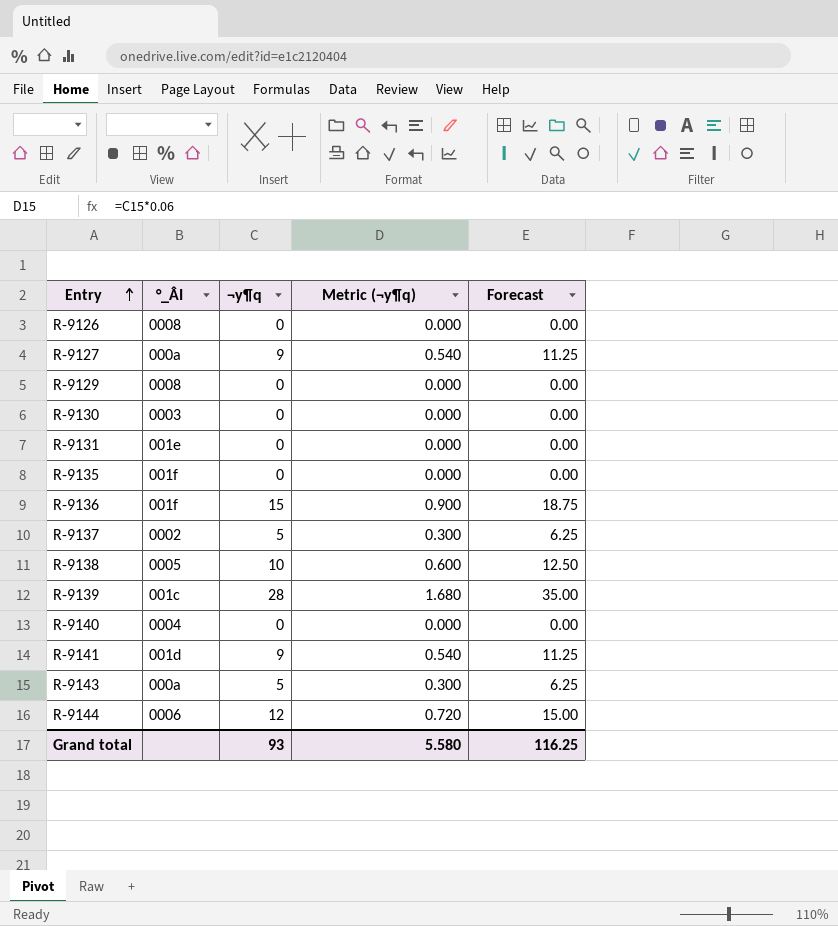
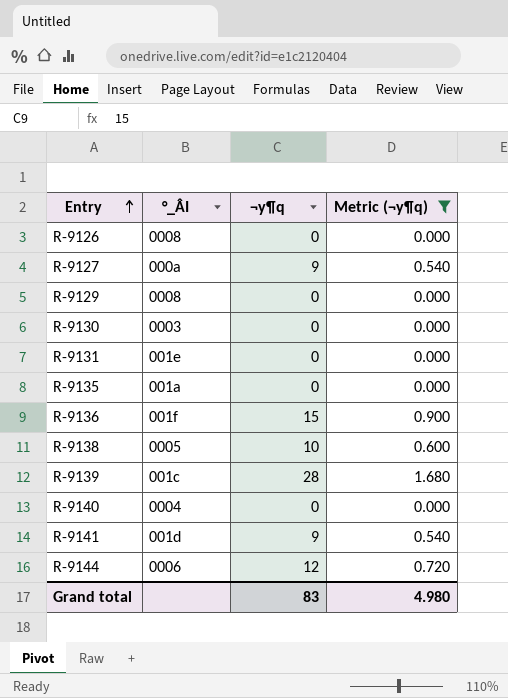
filter: none -> Metric (¬y¶q) != 0.300
column Forecast | formula: [¬y¶q] * 1.25 -> none
R-9135 | °_ÂI: 001f -> 001a
Grand total | ¬y¶q: 93 -> 83
Grand total | Metric (¬y¶q): 5.580 -> 4.980

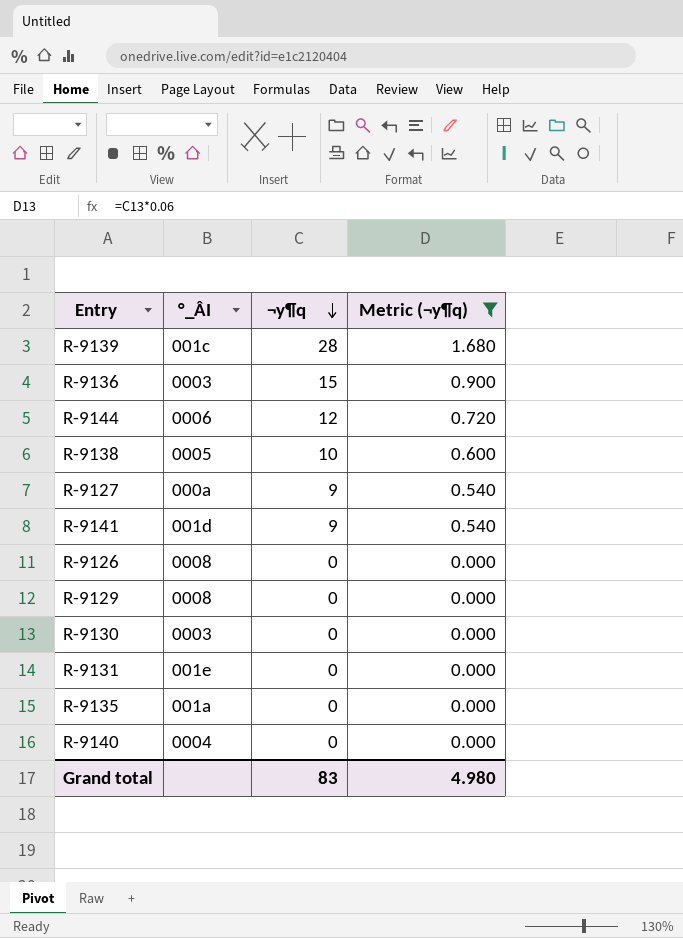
row order: Entry ascending -> ¬y¶q descending
R-9136 | °_ÂI: 001f -> 0003

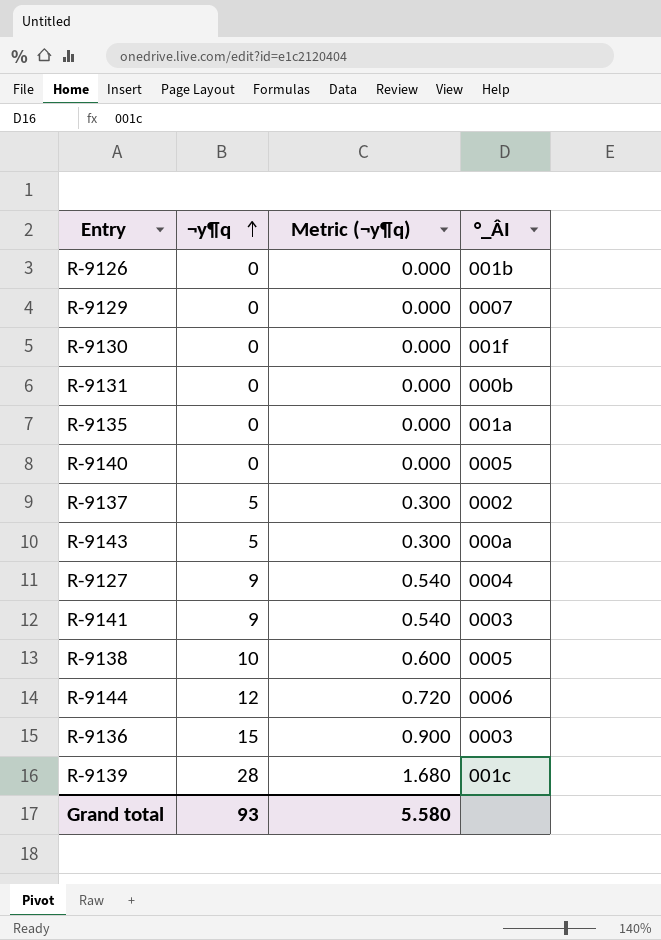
filter: Metric (¬y¶q) != 0.300 -> none
row order: ¬y¶q descending -> ¬y¶q ascending
column °_ÂI | position: 2 -> 4
R-9126 | °_ÂI: 0008 -> 001b
R-9129 | °_ÂI: 0008 -> 0007
R-9130 | °_ÂI: 0003 -> 001f
R-9131 | °_ÂI: 001e -> 000b
R-9140 | °_ÂI: 0004 -> 0005
R-9127 | °_ÂI: 000a -> 0004
R-9141 | °_ÂI: 001d -> 0003
Grand total | ¬y¶q: 83 -> 93
Grand total | Metric (¬y¶q): 4.980 -> 5.580

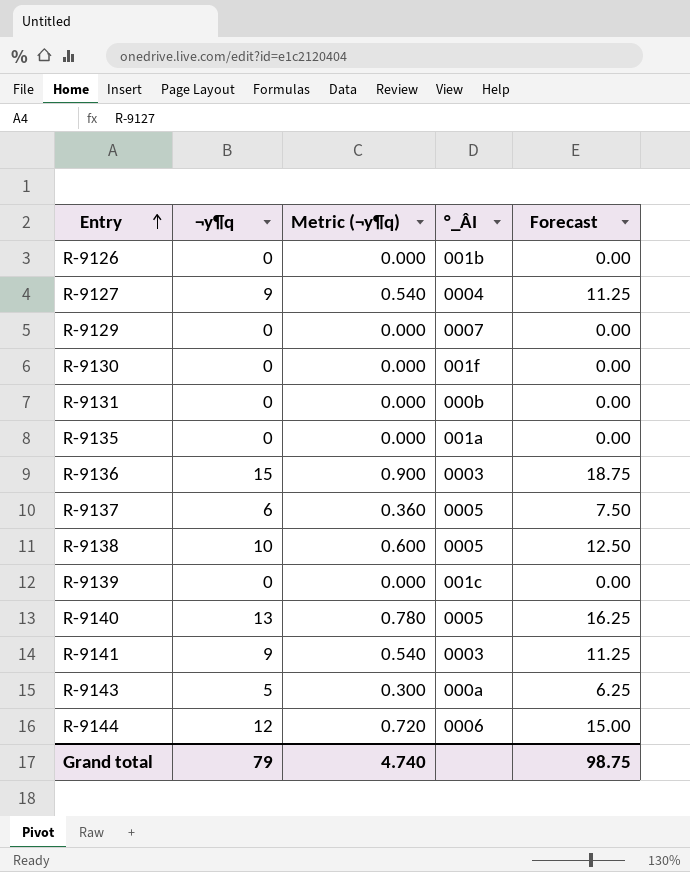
row order: ¬y¶q ascending -> Entry ascending
column Forecast | formula: none -> [¬y¶q] * 1.25
R-9137 | ¬y¶q: 5 -> 6
R-9137 | Metric (¬y¶q): 0.300 -> 0.360
R-9137 | °_ÂI: 0002 -> 0005
R-9139 | ¬y¶q: 28 -> 0
R-9139 | Metric (¬y¶q): 1.680 -> 0.000
R-9140 | ¬y¶q: 0 -> 13
R-9140 | Metric (¬y¶q): 0.000 -> 0.780
Grand total | ¬y¶q: 93 -> 79
Grand total | Metric (¬y¶q): 5.580 -> 4.740

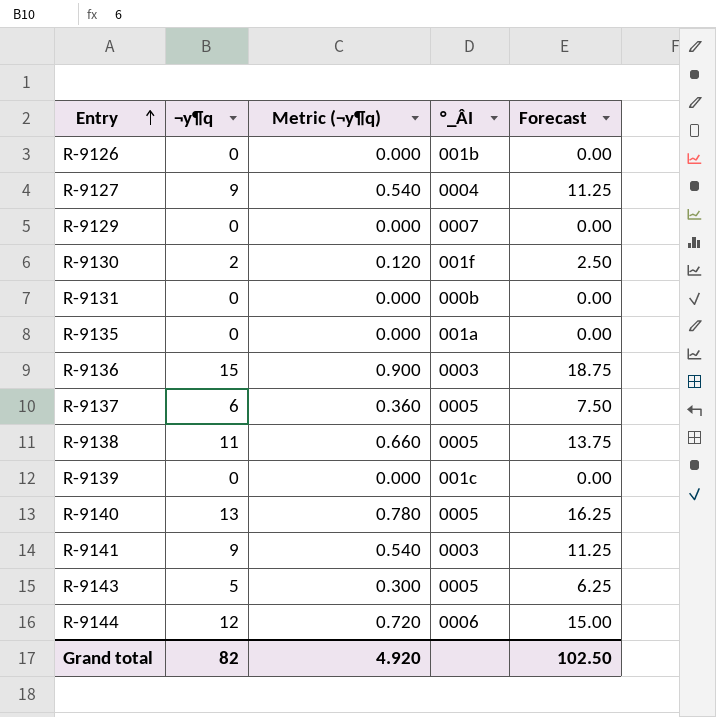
R-9130 | ¬y¶q: 0 -> 2
R-9130 | Metric (¬y¶q): 0.000 -> 0.120
R-9130 | Forecast: 0.00 -> 2.50
R-9138 | ¬y¶q: 10 -> 11
R-9138 | Metric (¬y¶q): 0.600 -> 0.660
R-9138 | Forecast: 12.50 -> 13.75
R-9143 | °_ÂI: 000a -> 0005
Grand total | ¬y¶q: 79 -> 82
Grand total | Metric (¬y¶q): 4.740 -> 4.920
Grand total | Forecast: 98.75 -> 102.50

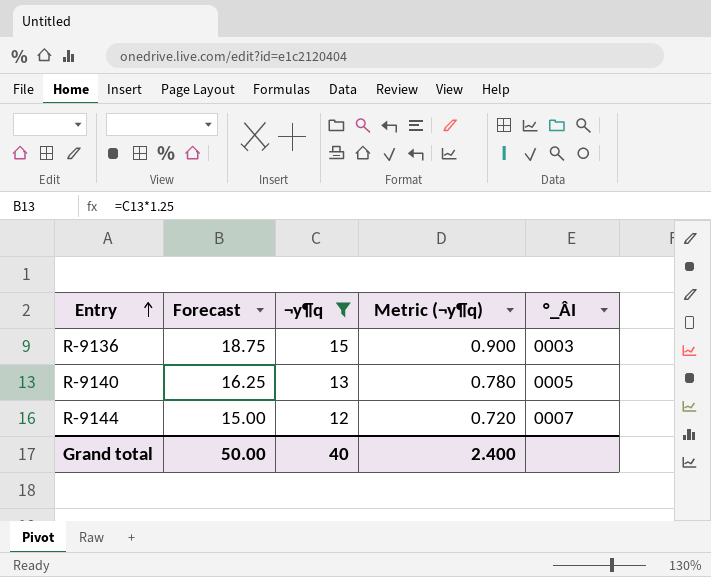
filter: none -> ¬y¶q >= 12
column Forecast | position: 5 -> 2
R-9144 | °_ÂI: 0006 -> 0007
Grand total | Forecast: 102.50 -> 50.00
Grand total | ¬y¶q: 82 -> 40
Grand total | Metric (¬y¶q): 4.920 -> 2.400

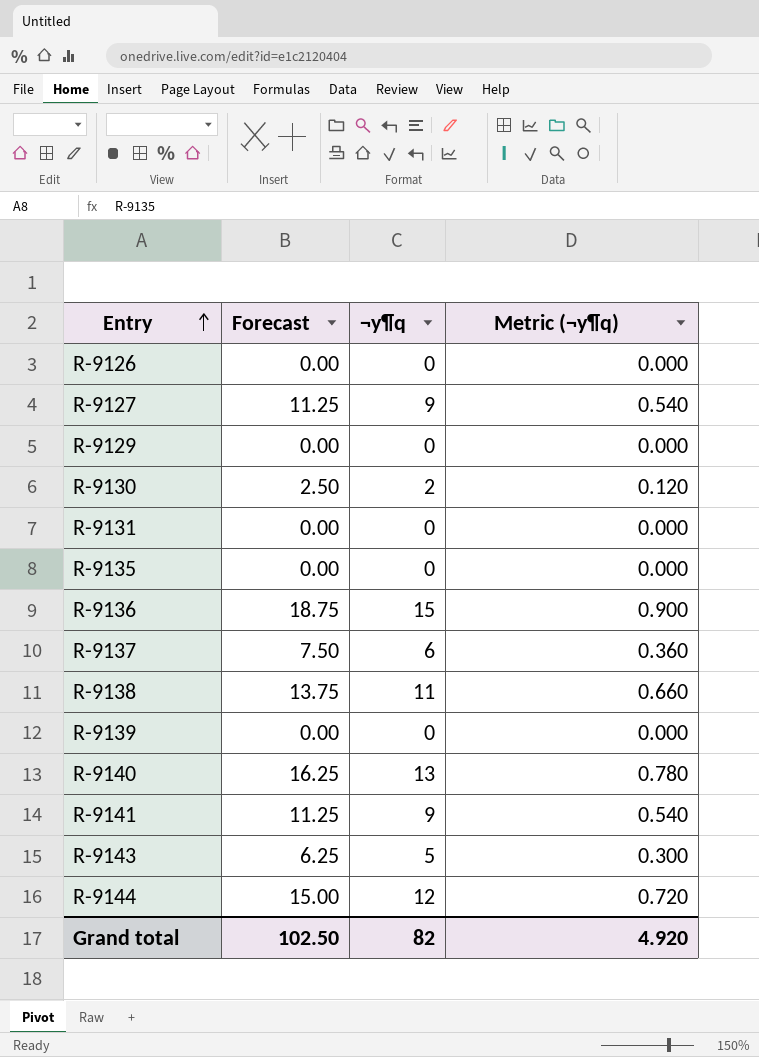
filter: ¬y¶q >= 12 -> none
column °_ÂI | position: 5 -> none
Grand total | Forecast: 50.00 -> 102.50
Grand total | ¬y¶q: 40 -> 82
Grand total | Metric (¬y¶q): 2.400 -> 4.920

